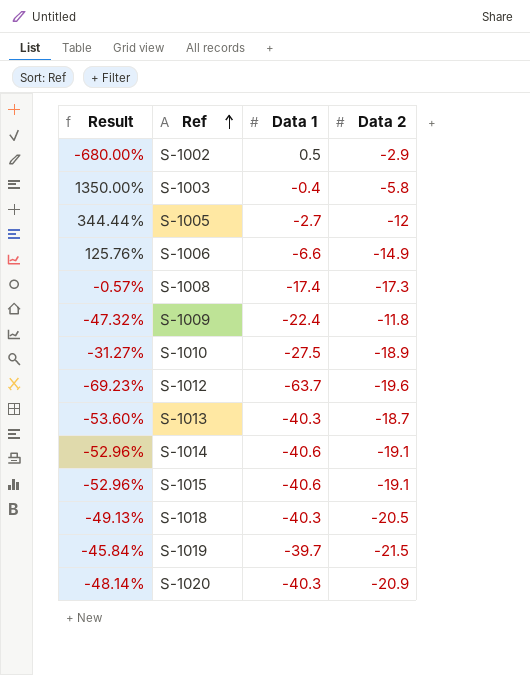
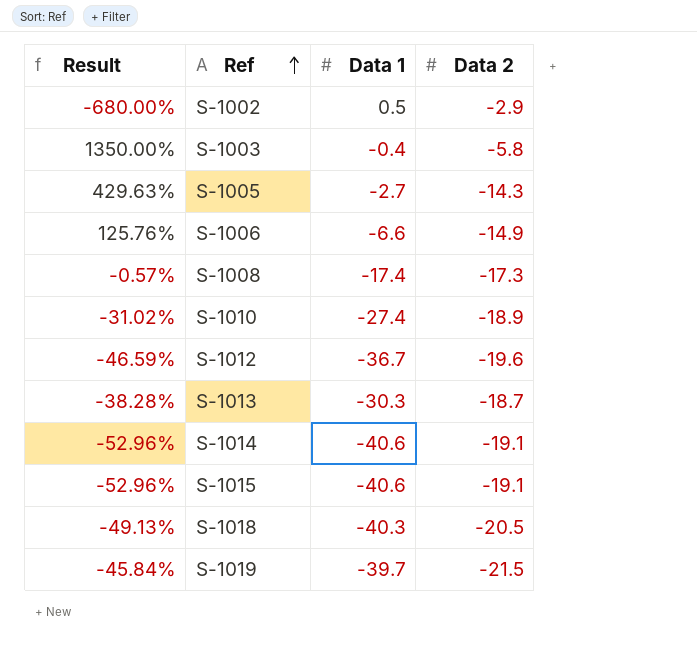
row S-1009: -47.32% | -22.4 | -11.8 -> none
row S-1020: -48.14% | -40.3 | -20.9 -> none
S-1005 | Result: 344.44% -> 429.63%
S-1005 | Data 2: -12 -> -14.3
S-1010 | Result: -31.27% -> -31.02%
S-1010 | Data 1: -27.5 -> -27.4
S-1012 | Result: -69.23% -> -46.59%
S-1012 | Data 1: -63.7 -> -36.7
S-1013 | Result: -53.60% -> -38.28%
S-1013 | Data 1: -40.3 -> -30.3

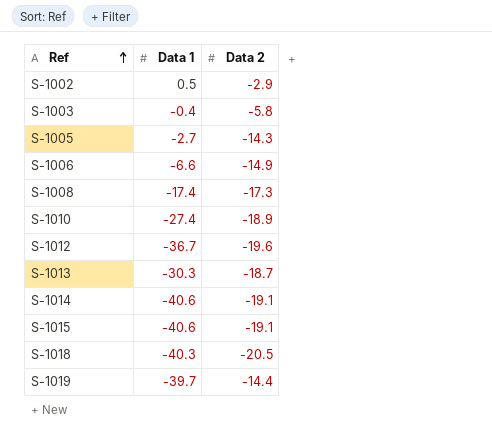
column Result | formula: ([Data 2] - [Data 1]) / [Data 1] -> none
S-1019 | Data 2: -21.5 -> -14.4

